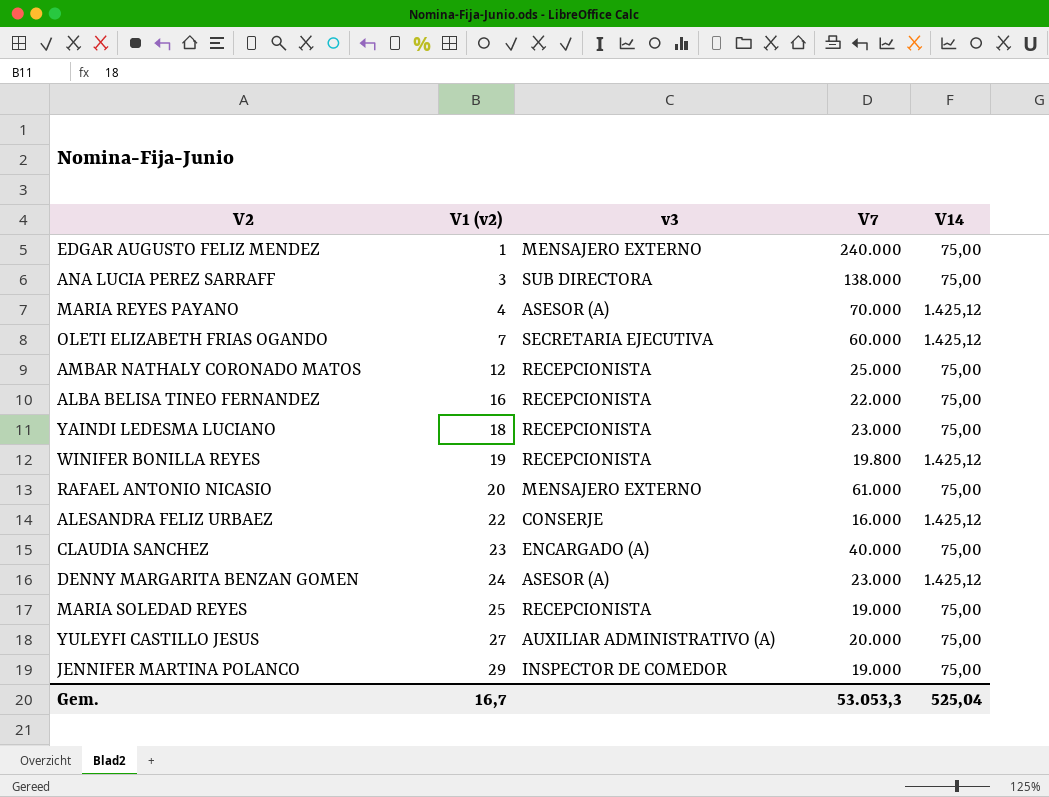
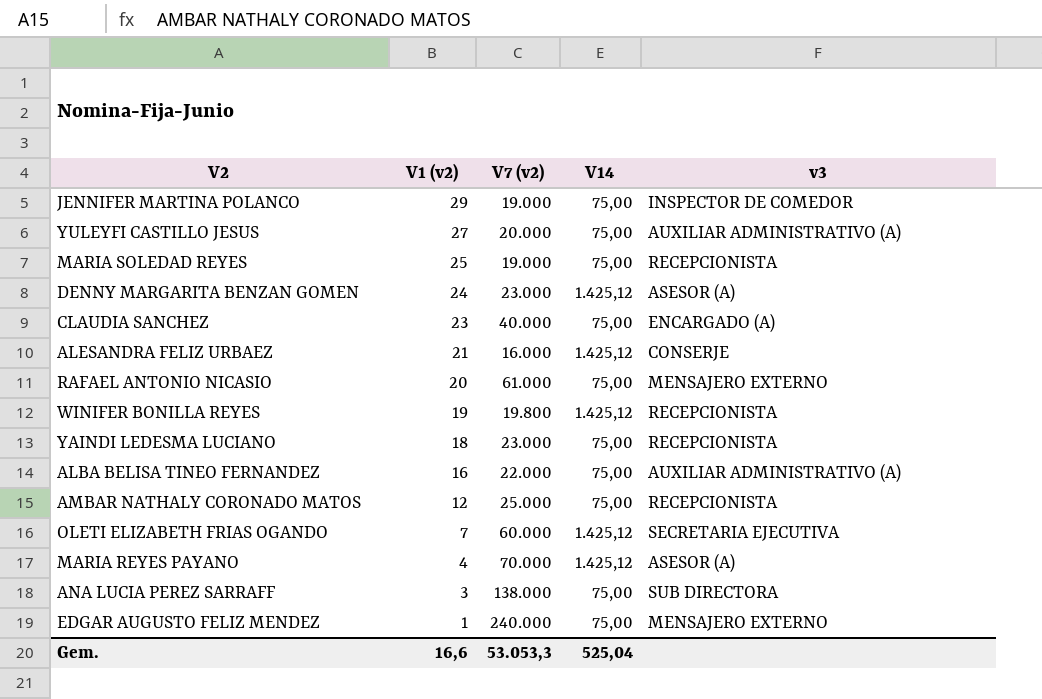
row order: V1 (v2) ascending -> V1 (v2) descending
column name: V7 -> V7 (v2)
column v3 | position: 3 -> 5
ALESANDRA FELIZ URBAEZ | V1 (v2): 22 -> 21
ALBA BELISA TINEO FERNANDEZ | v3: RECEPCIONISTA -> AUXILIAR ADMINISTRATIVO (A)
Gem. | V1 (v2): 16,7 -> 16,6

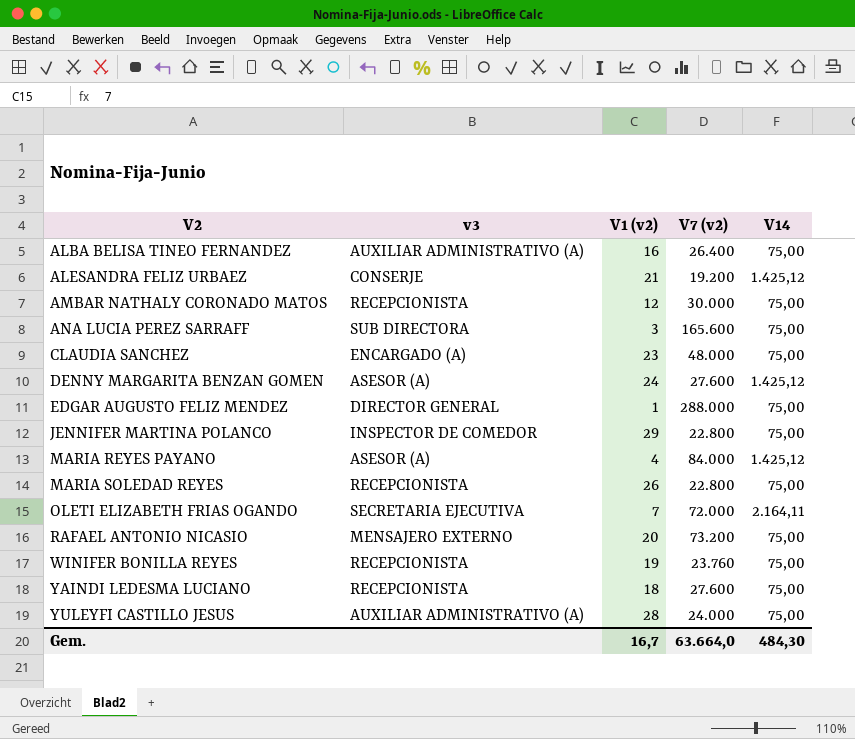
row order: V1 (v2) descending -> V2 ascending
column v3 | position: 5 -> 2
ALBA BELISA TINEO FERNANDEZ | V7 (v2): 22.000 -> 26.400
ALESANDRA FELIZ URBAEZ | V7 (v2): 16.000 -> 19.200
AMBAR NATHALY CORONADO MATOS | V7 (v2): 25.000 -> 30.000
ANA LUCIA PEREZ SARRAFF | V7 (v2): 138.000 -> 165.600
CLAUDIA SANCHEZ | V7 (v2): 40.000 -> 48.000
DENNY MARGARITA BENZAN GOMEN | V7 (v2): 23.000 -> 27.600
EDGAR AUGUSTO FELIZ MENDEZ | v3: MENSAJERO EXTERNO -> DIRECTOR GENERAL
EDGAR AUGUSTO FELIZ MENDEZ | V7 (v2): 240.000 -> 288.000
JENNIFER MARTINA POLANCO | V7 (v2): 19.000 -> 22.800
MARIA REYES PAYANO | V7 (v2): 70.000 -> 84.000
MARIA SOLEDAD REYES | V1 (v2): 25 -> 26
MARIA SOLEDAD REYES | V7 (v2): 19.000 -> 22.800
OLETI ELIZABETH FRIAS OGANDO | V7 (v2): 60.000 -> 72.000
OLETI ELIZABETH FRIAS OGANDO | V14: 1.425,12 -> 2.164,11
RAFAEL ANTONIO NICASIO | V7 (v2): 61.000 -> 73.200
WINIFER BONILLA REYES | V7 (v2): 19.800 -> 23.760
WINIFER BONILLA REYES | V14: 1.425,12 -> 75,00
YAINDI LEDESMA LUCIANO | V7 (v2): 23.000 -> 27.600
YULEYFI CASTILLO JESUS | V1 (v2): 27 -> 28
YULEYFI CASTILLO JESUS | V7 (v2): 20.000 -> 24.000
Gem. | V1 (v2): 16,6 -> 16,7
Gem. | V7 (v2): 53.053,3 -> 63.664,0
Gem. | V14: 525,04 -> 484,30

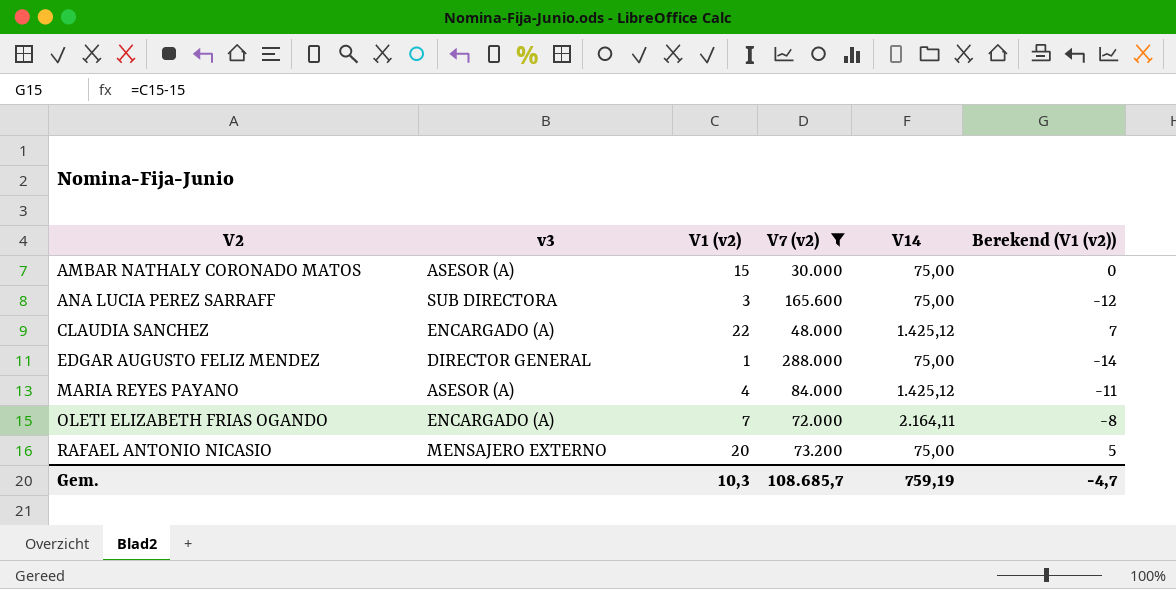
filter: none -> V7 (v2) >= 30.000
column Berekend (V1 (v2)) | formula: none -> [V1 (v2)] - 15
AMBAR NATHALY CORONADO MATOS | v3: RECEPCIONISTA -> ASESOR (A)
AMBAR NATHALY CORONADO MATOS | V1 (v2): 12 -> 15
CLAUDIA SANCHEZ | V1 (v2): 23 -> 22
CLAUDIA SANCHEZ | V14: 75,00 -> 1.425,12
OLETI ELIZABETH FRIAS OGANDO | v3: SECRETARIA EJECUTIVA -> ENCARGADO (A)
Gem. | V1 (v2): 16,7 -> 10,3
Gem. | V7 (v2): 63.664,0 -> 108.685,7
Gem. | V14: 484,30 -> 759,19

